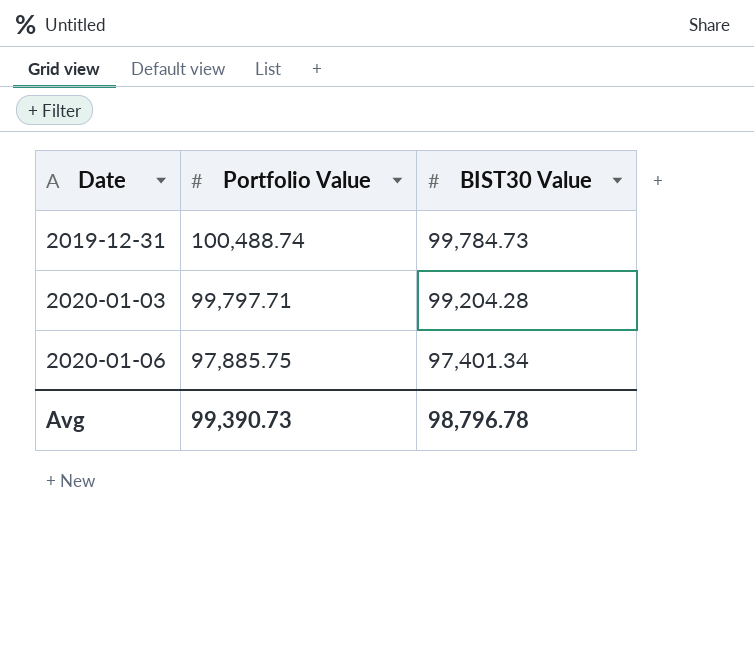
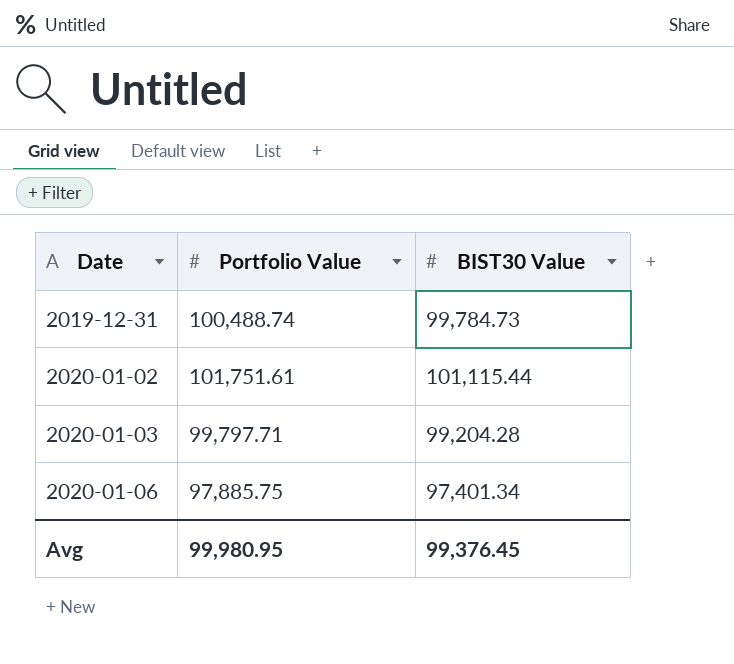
row 2020-01-02: none -> 101,751.61 | 101,115.44
Avg | Portfolio Value: 99,390.73 -> 99,980.95
Avg | BIST30 Value: 98,796.78 -> 99,376.45

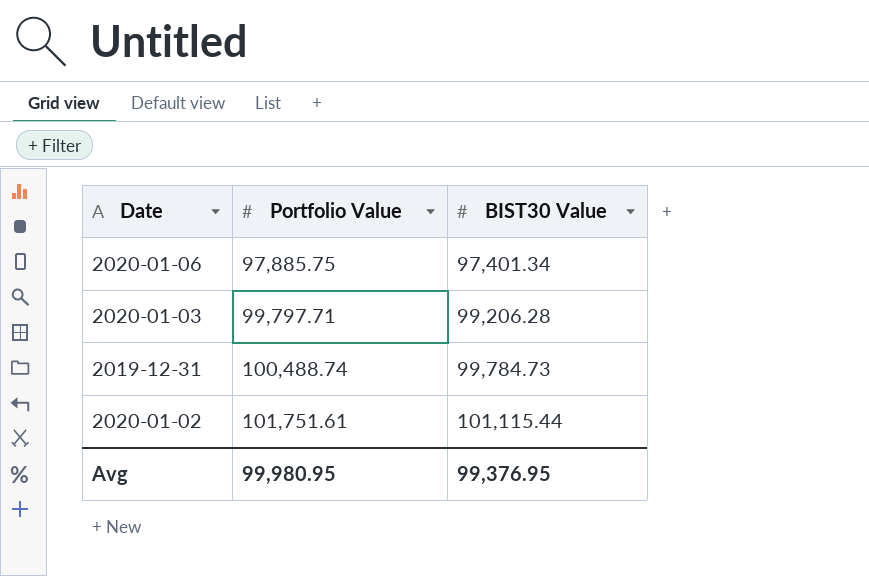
row order: Date ascending -> Portfolio Value ascending
2020-01-03 | BIST30 Value: 99,204.28 -> 99,206.28
Avg | BIST30 Value: 99,376.45 -> 99,376.95

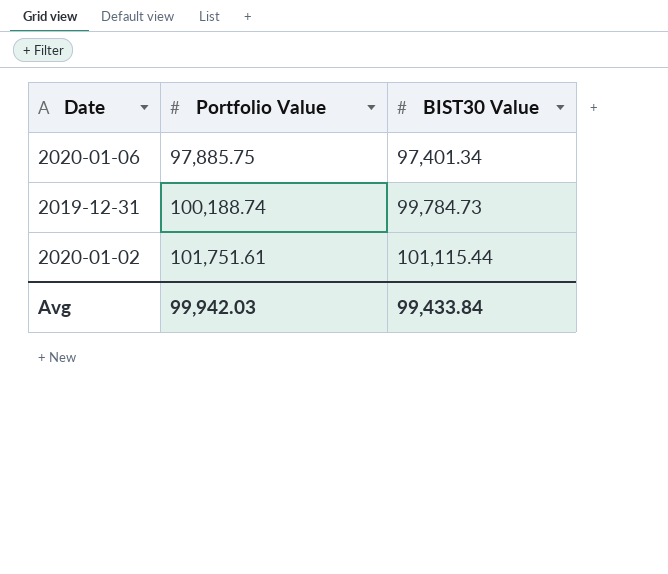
row 2020-01-03: 99,797.71 | 99,206.28 -> none
2019-12-31 | Portfolio Value: 100,488.74 -> 100,188.74
Avg | Portfolio Value: 99,980.95 -> 99,942.03
Avg | BIST30 Value: 99,376.95 -> 99,433.84

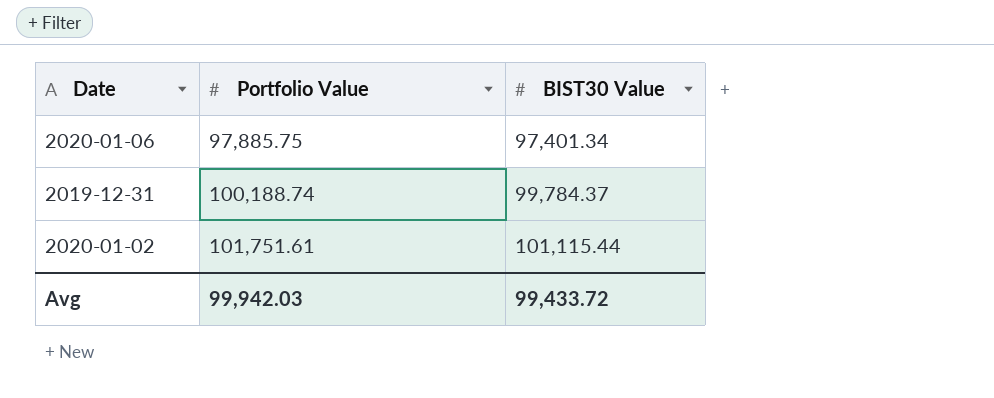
2019-12-31 | BIST30 Value: 99,784.73 -> 99,784.37
Avg | BIST30 Value: 99,433.84 -> 99,433.72

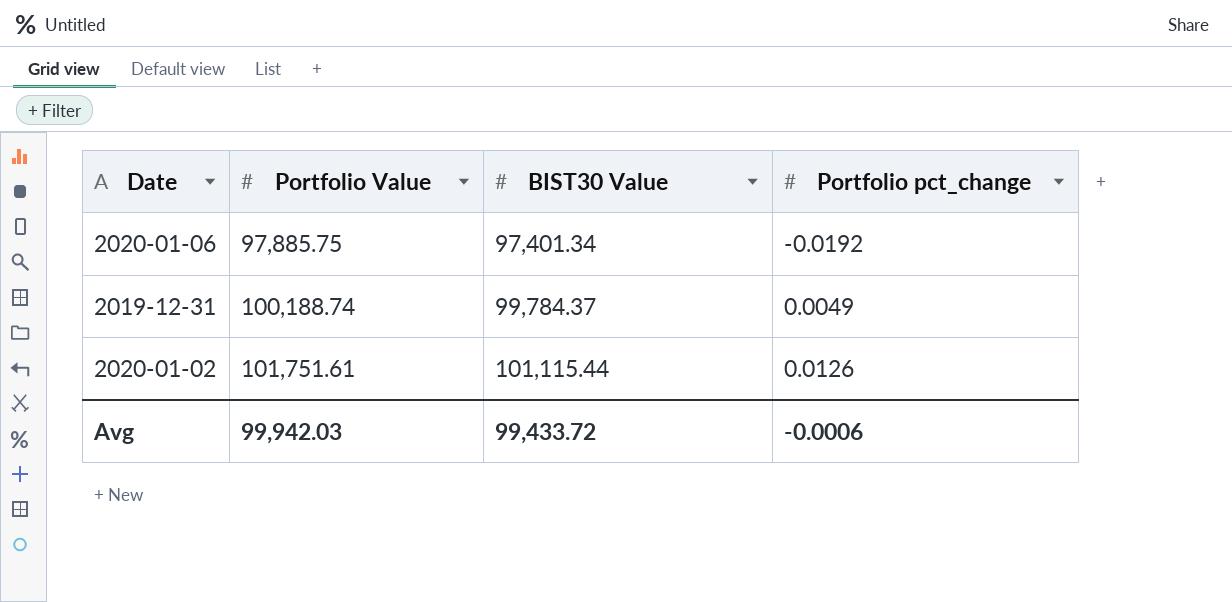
column Portfolio pct_change | position: none -> 4

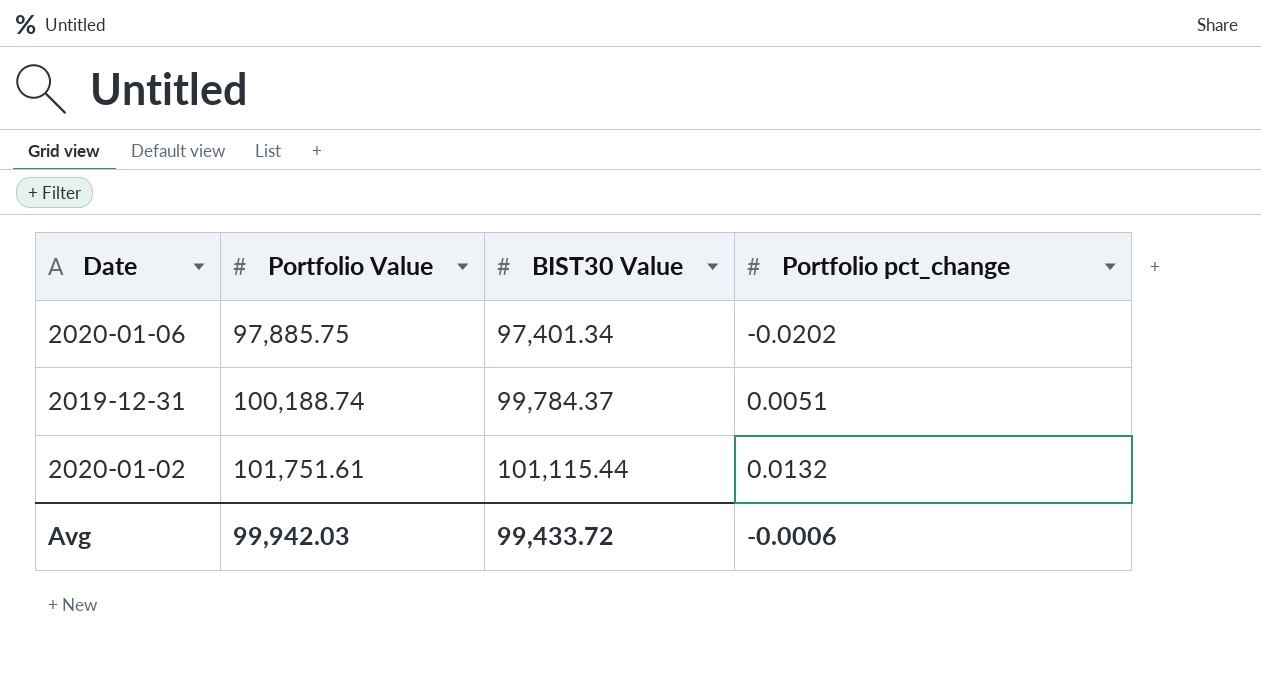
2020-01-06 | Portfolio pct_change: -0.0192 -> -0.0202
2019-12-31 | Portfolio pct_change: 0.0049 -> 0.0051
2020-01-02 | Portfolio pct_change: 0.0126 -> 0.0132

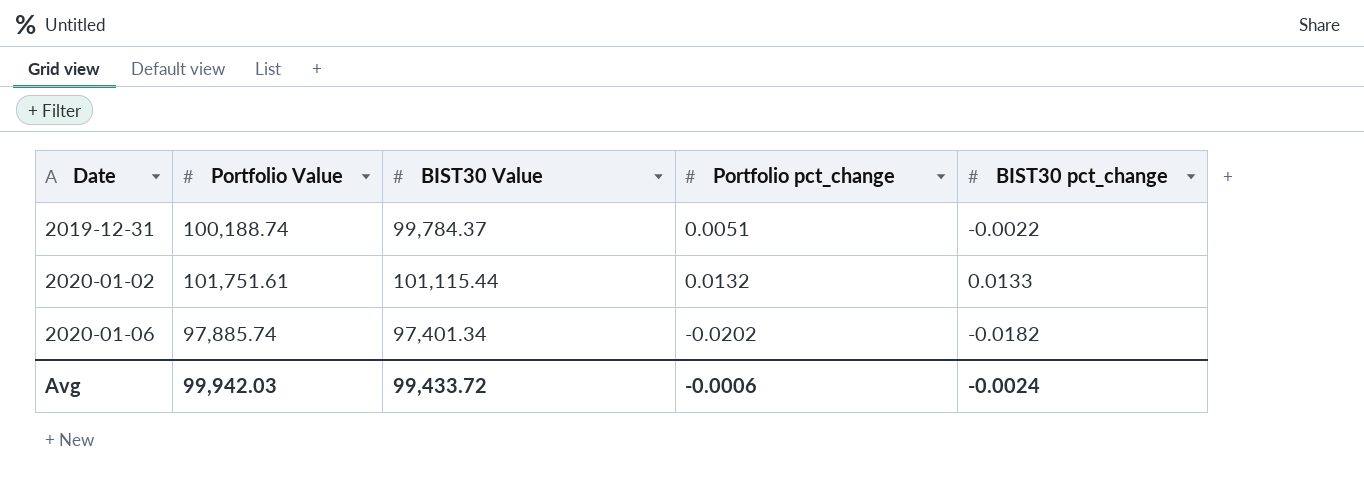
row order: Portfolio Value ascending -> Date ascending
column BIST30 pct_change | position: none -> 5
2020-01-06 | Portfolio Value: 97,885.75 -> 97,885.74

